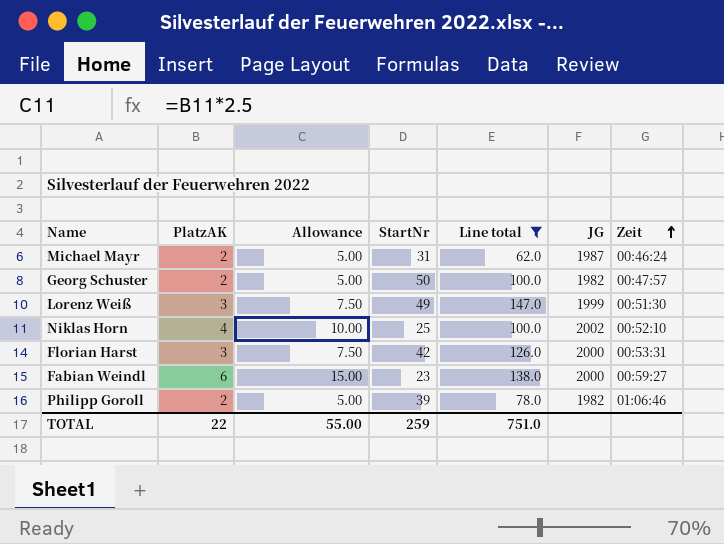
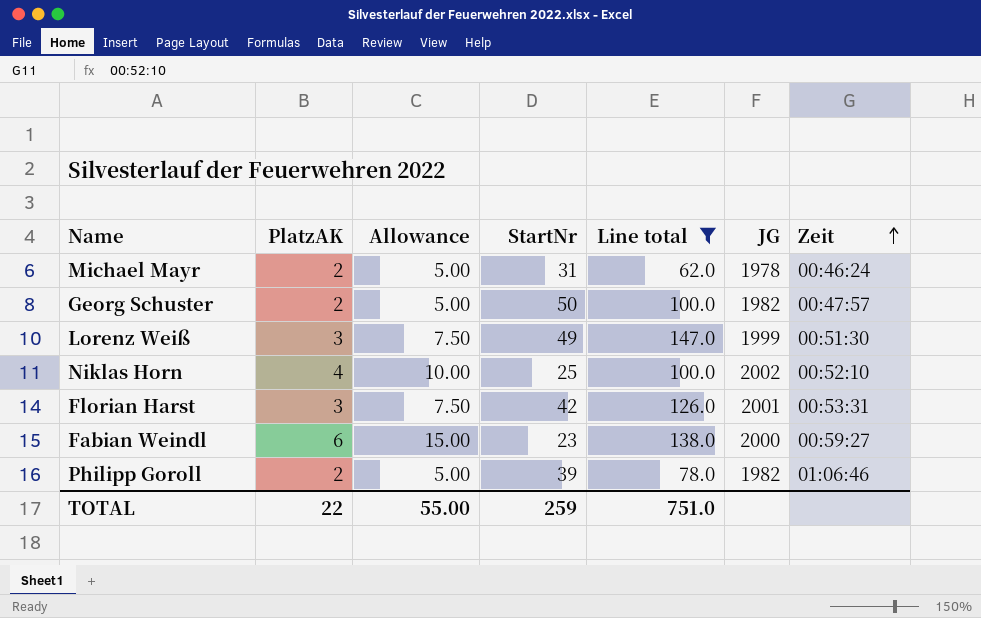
Michael Mayr | JG: 1987 -> 1978
Florian Harst | JG: 2000 -> 2001

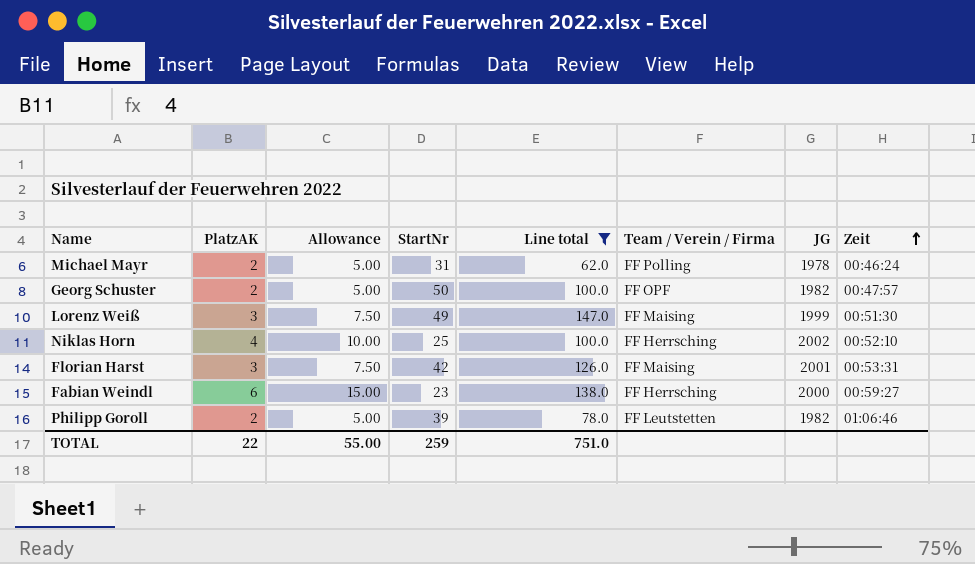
column Team / Verein / Firma | position: none -> 6

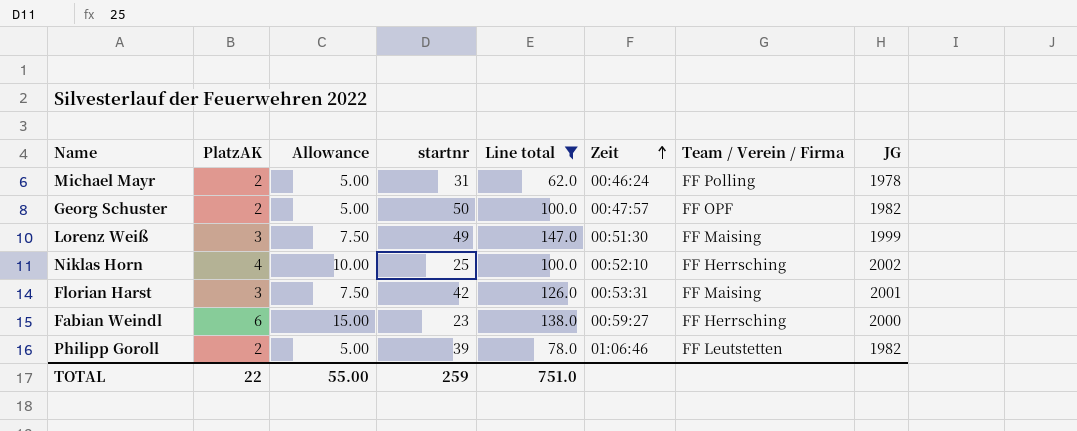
column name: StartNr -> startnr
column Zeit | position: 8 -> 6

